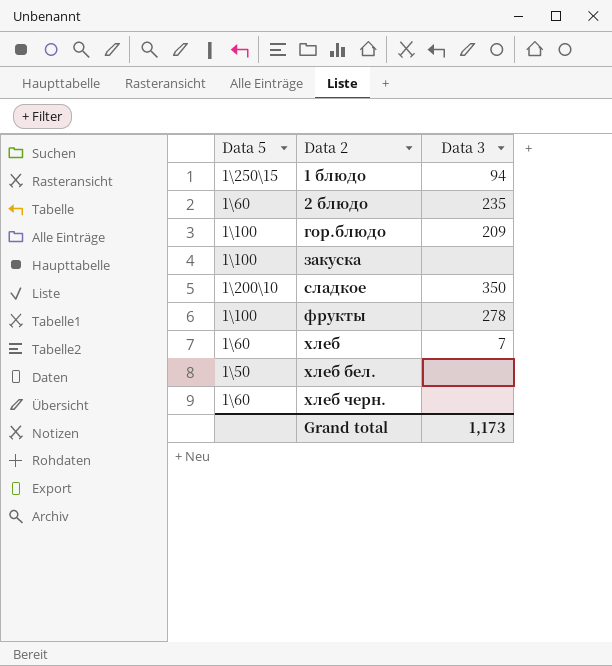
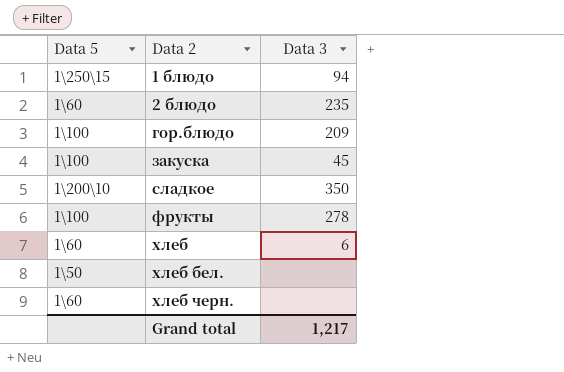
закуска | Data 3: none -> 45
хлеб | Data 3: 7 -> 6
Grand total | Data 3: 1,173 -> 1,217

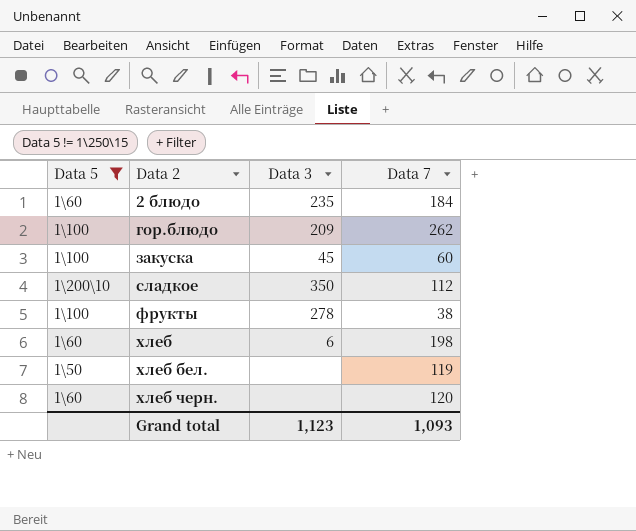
filter: none -> Data 5 != 1\250\15
column Data 7 | position: none -> 4
Grand total | Data 3: 1,217 -> 1,123

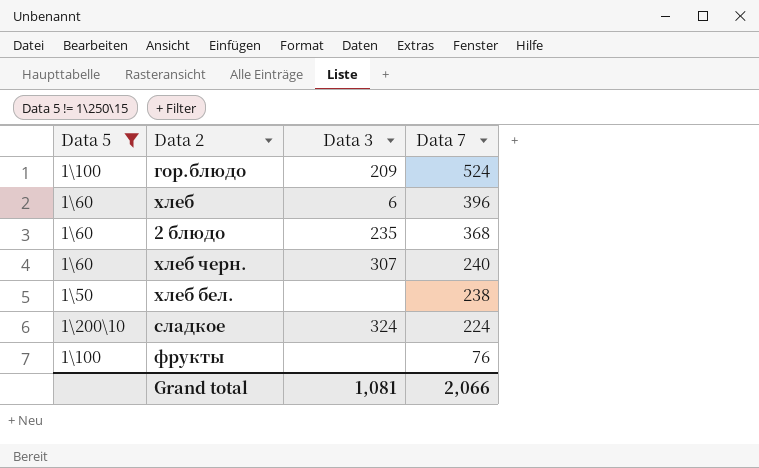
row order: Data 2 ascending -> Data 7 descending
row закуска: 1\100 | 45 | 60 -> none
гор.блюдо | Data 7: 262 -> 524
хлеб | Data 7: 198 -> 396
2 блюдо | Data 7: 184 -> 368
хлеб черн. | Data 3: none -> 307
хлеб черн. | Data 7: 120 -> 240
хлеб бел. | Data 7: 119 -> 238
сладкое | Data 3: 350 -> 324
сладкое | Data 7: 112 -> 224
фрукты | Data 3: 278 -> none
фрукты | Data 7: 38 -> 76
Grand total | Data 3: 1,123 -> 1,081
Grand total | Data 7: 1,093 -> 2,066

